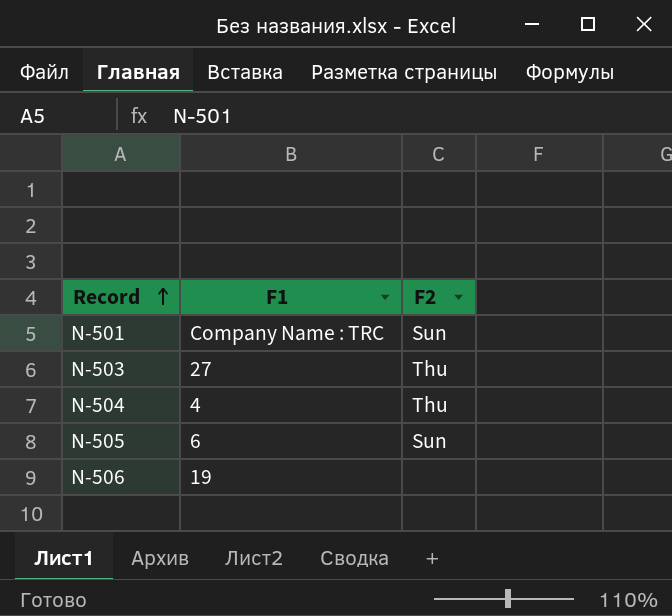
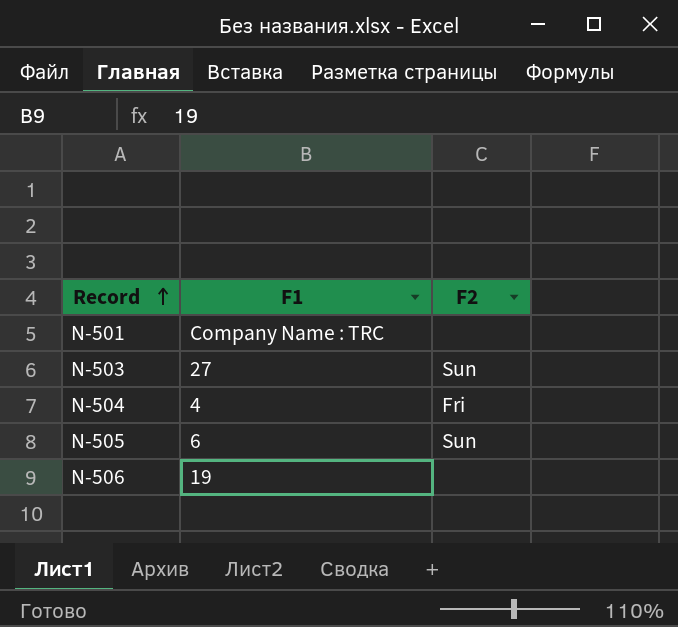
N-501 | F2: Sun -> none
N-503 | F2: Thu -> Sun
N-504 | F2: Thu -> Fri

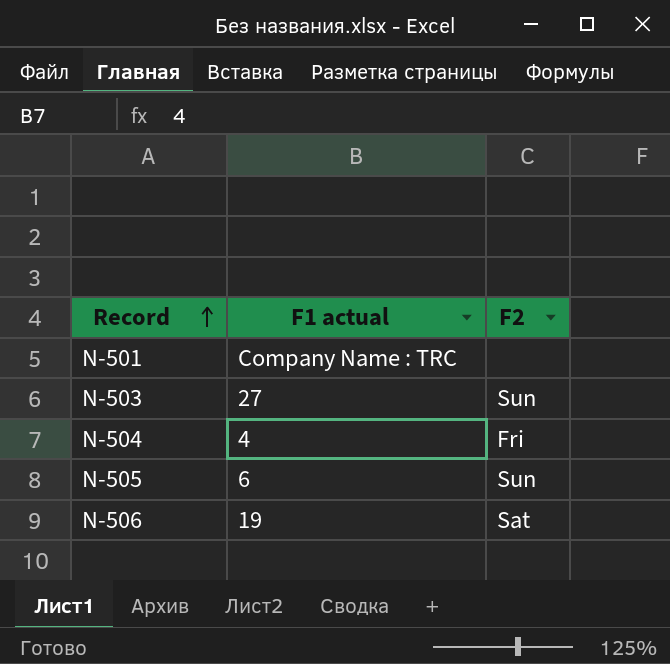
column name: F1 -> F1 actual
N-506 | F2: none -> Sat

